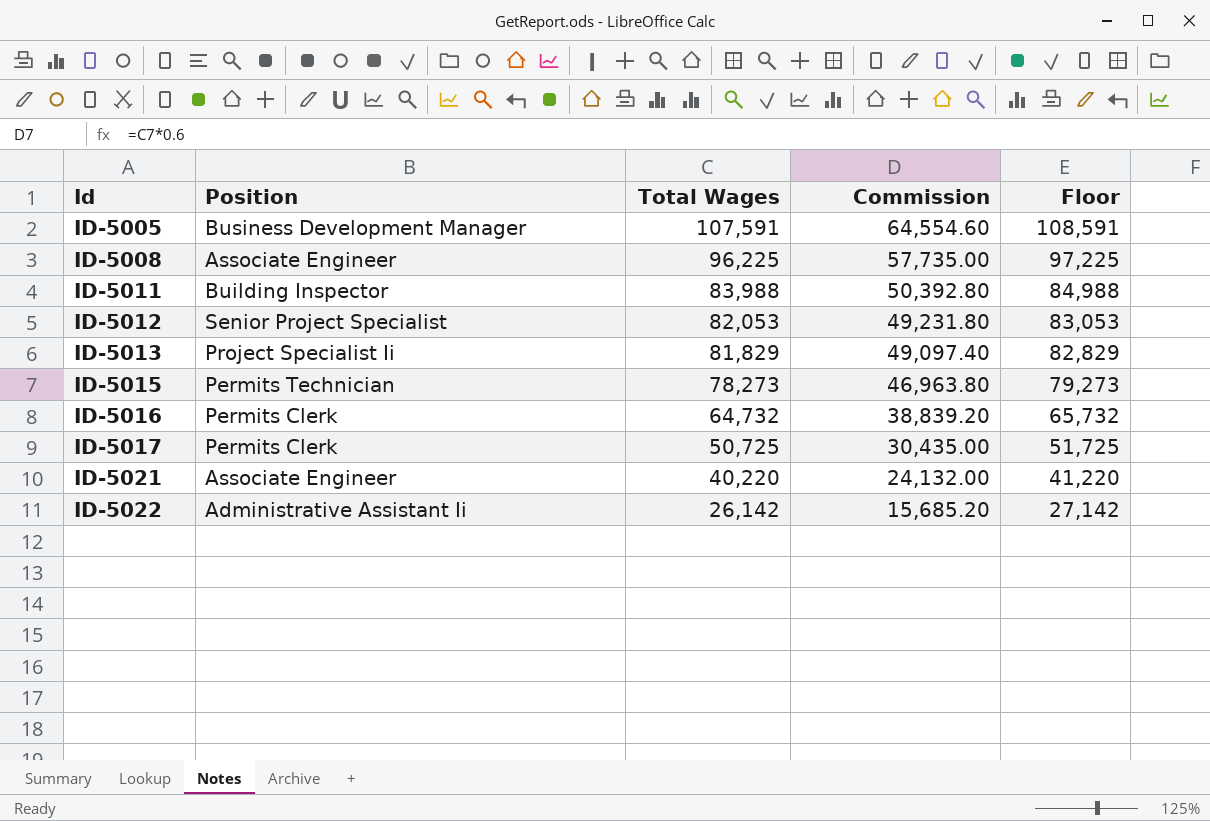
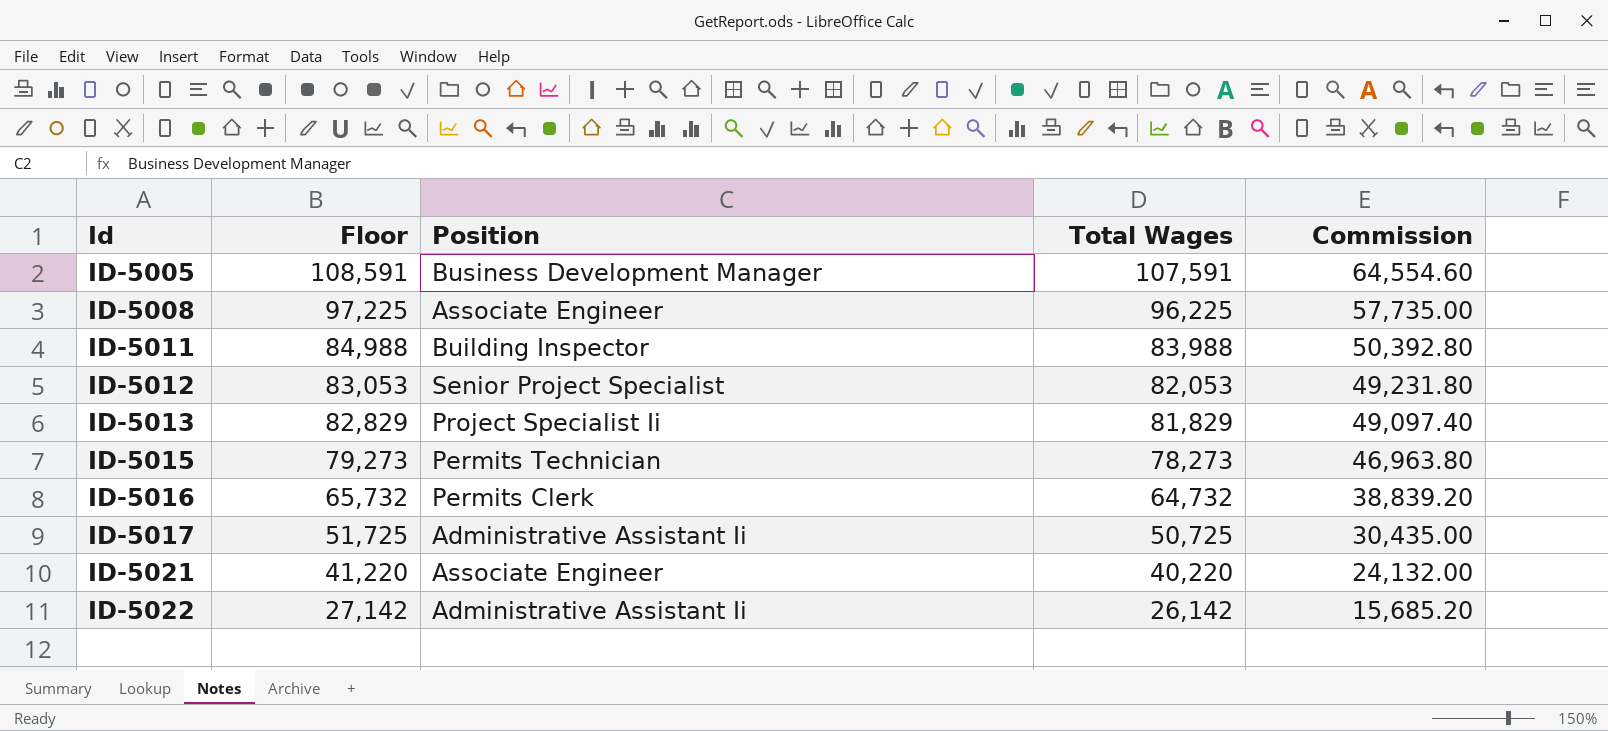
column Floor | position: 5 -> 2
ID-5017 | Position: Permits Clerk -> Administrative Assistant Ii

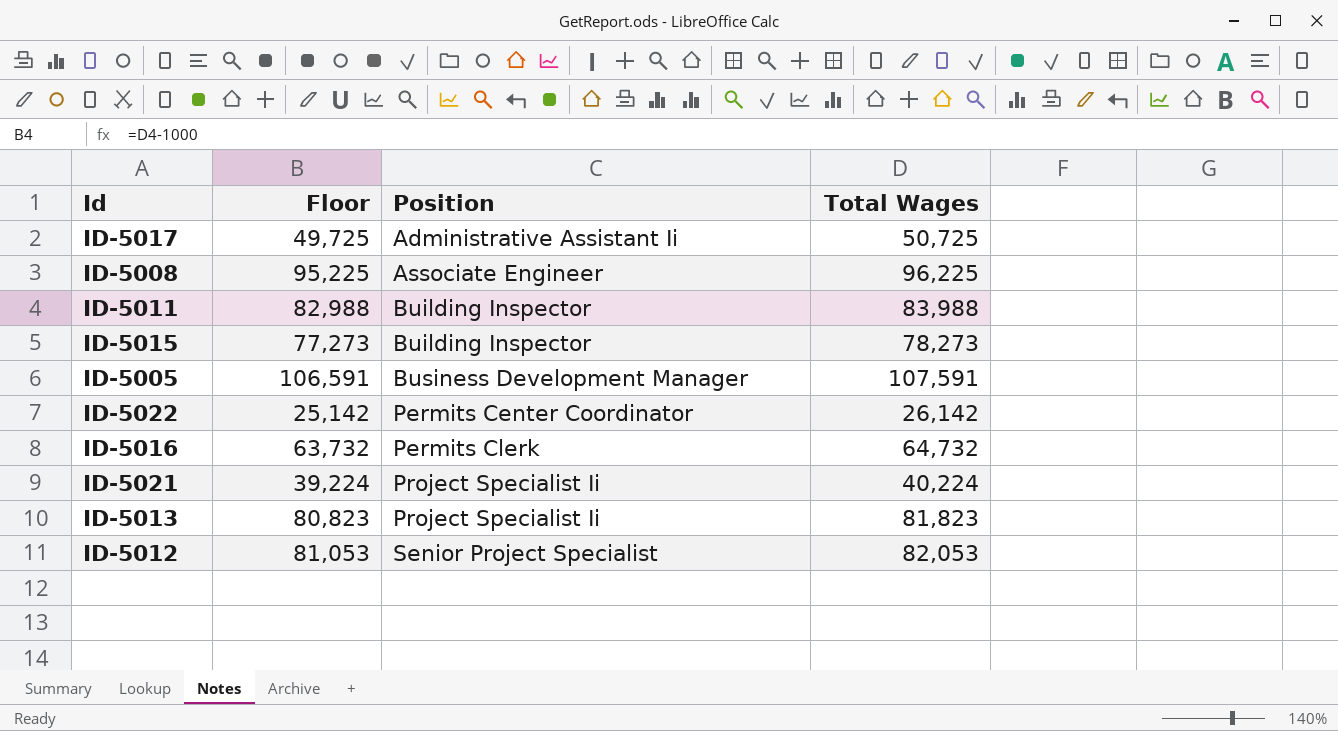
row order: Id ascending -> Position ascending
column Commission | formula: [Total Wages] * 0.6 -> none
column Floor | formula: [Total Wages] + 1000 -> [Total Wages] - 1000
ID-5015 | Position: Permits Technician -> Building Inspector
ID-5022 | Position: Administrative Assistant Ii -> Permits Center Coordinator
ID-5021 | Position: Associate Engineer -> Project Specialist Ii
ID-5021 | Total Wages: 40,220 -> 40,224
ID-5013 | Total Wages: 81,829 -> 81,823

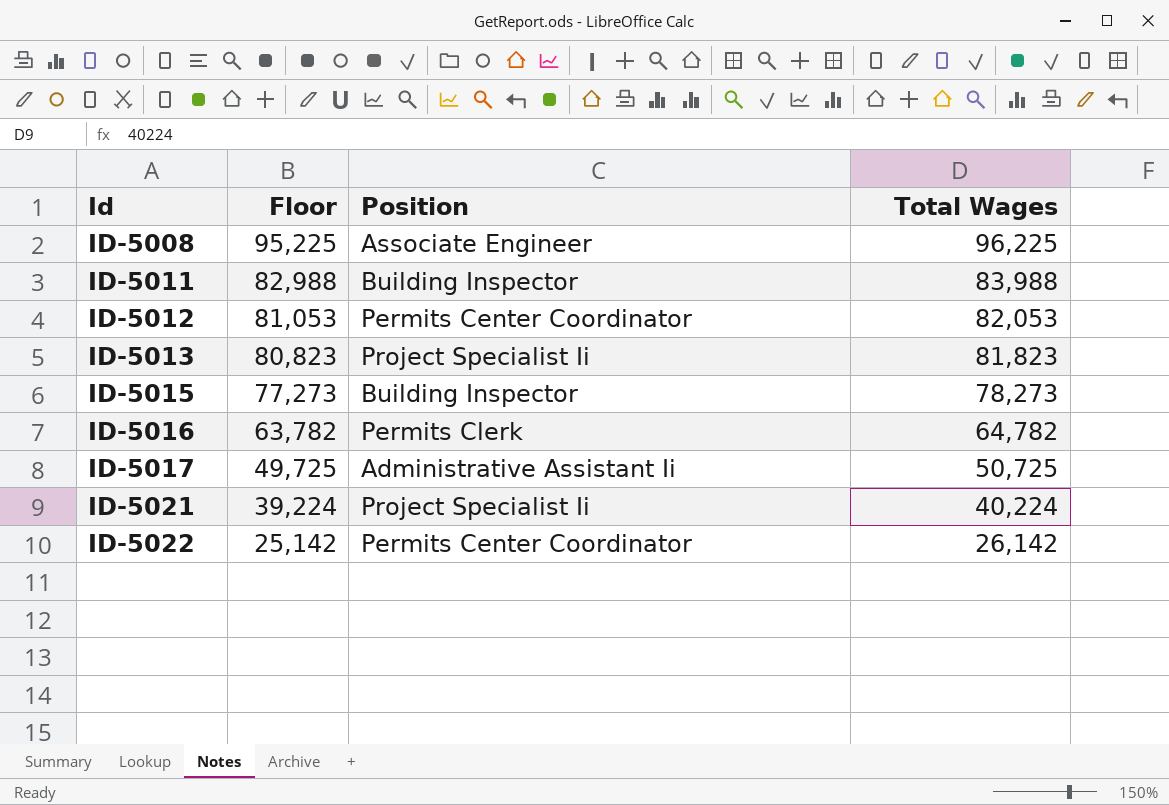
row order: Position ascending -> Id ascending
row ID-5005: 106,591 | Business Development Manager | 107,591 -> none
ID-5012 | Position: Senior Project Specialist -> Permits Center Coordinator
ID-5016 | Floor: 63,732 -> 63,782
ID-5016 | Total Wages: 64,732 -> 64,782

